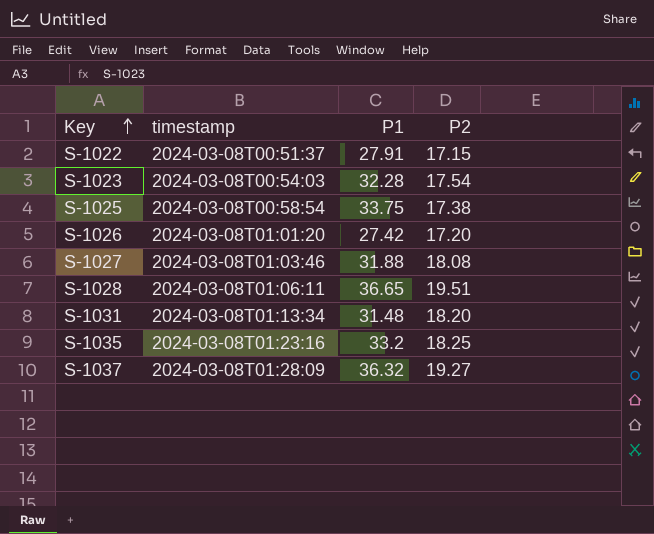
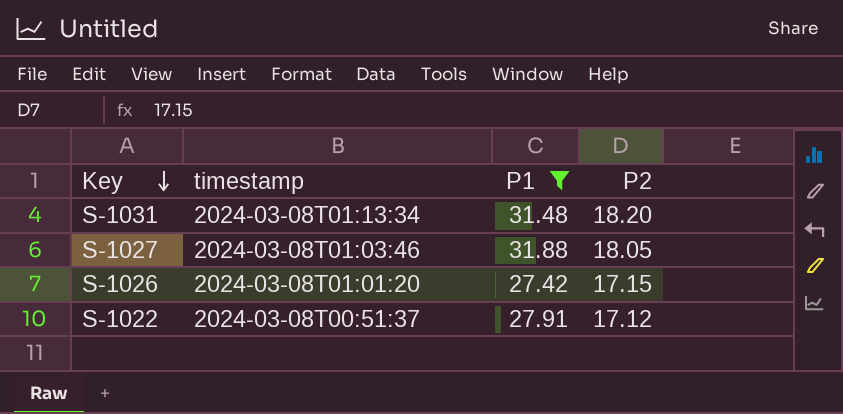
filter: none -> P1 <= 31.88
row order: Key ascending -> Key descending
S-1027 | P2: 18.08 -> 18.05
S-1026 | P2: 17.20 -> 17.15
S-1022 | P2: 17.15 -> 17.12

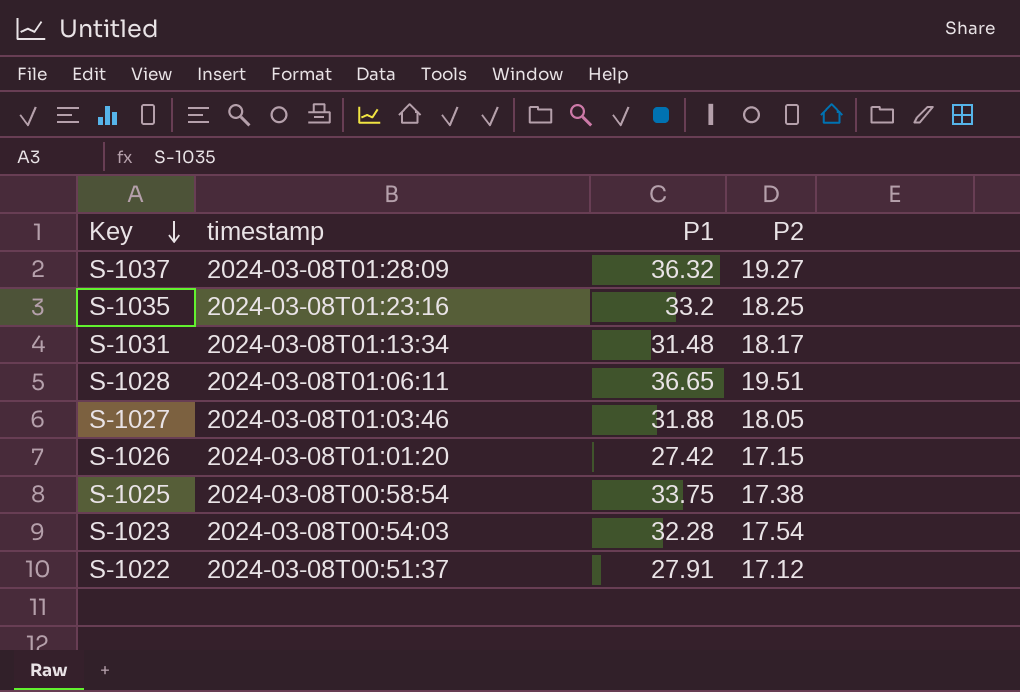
filter: P1 <= 31.88 -> none
S-1031 | P2: 18.20 -> 18.17

